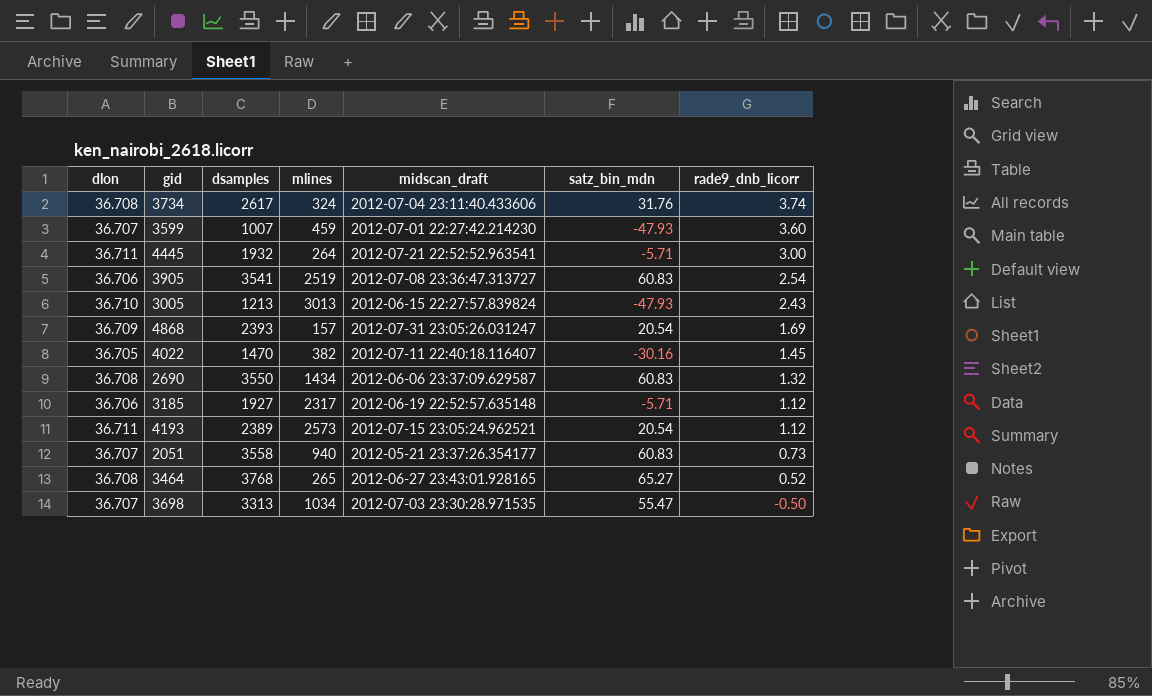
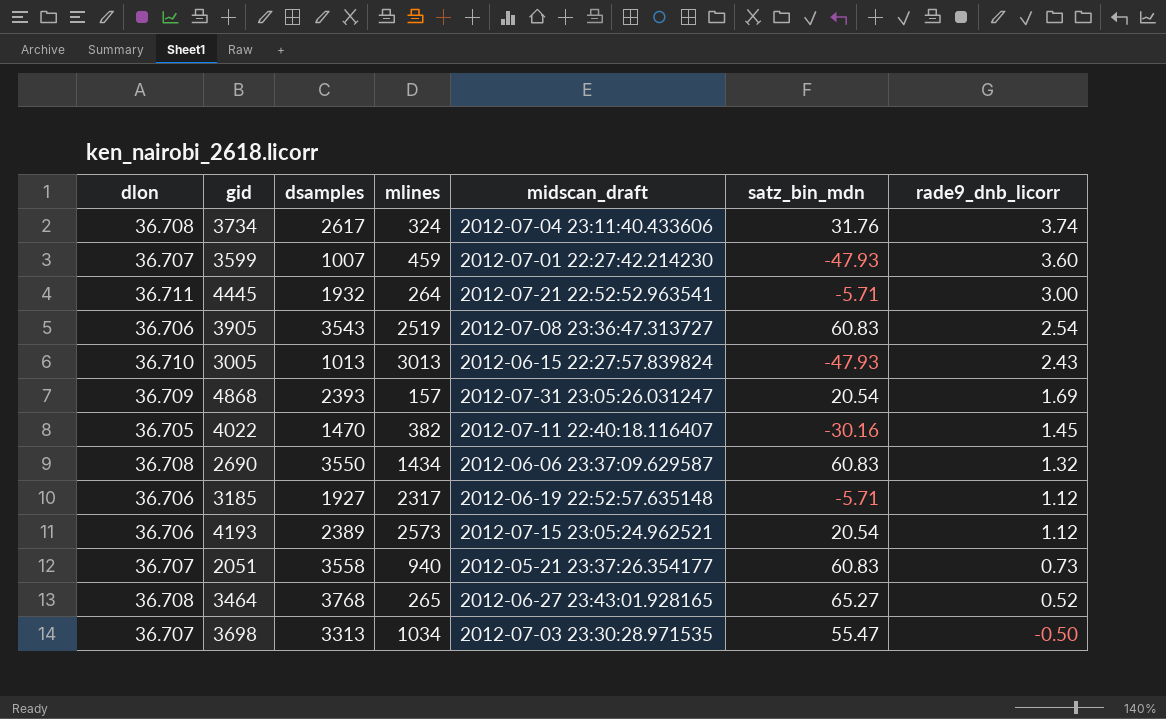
3905 | dsamples: 3541 -> 3543
3005 | dsamples: 1213 -> 1013
4193 | dlon: 36.711 -> 36.706

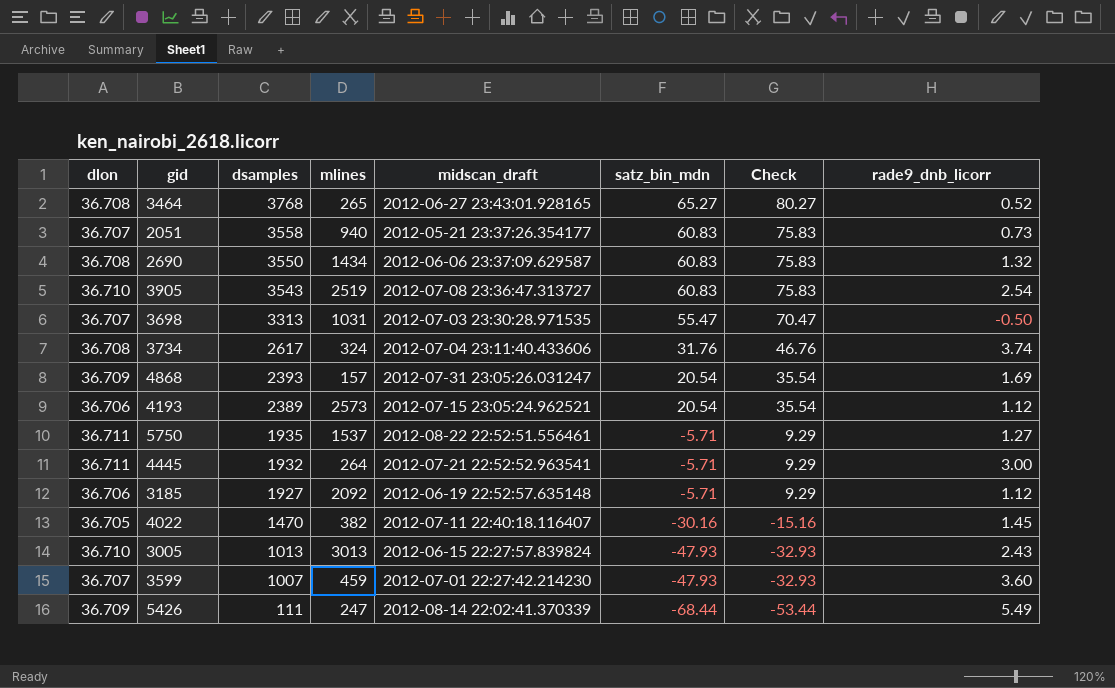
row order: rade9_dnb_licorr descending -> dsamples descending
column Check | formula: none -> [satz_bin_mdn] + 15
3905 | dlon: 36.706 -> 36.710
3698 | mlines: 1034 -> 1031
row 5750: none -> 36.711 | 1935 | 1537 | 2012-08-22 22:52:51.556461 | -5.71 | 9.29 | 1.27
3185 | mlines: 2317 -> 2092
row 5426: none -> 36.709 | 111 | 247 | 2012-08-14 22:02:41.370339 | -68.44 | -53.44 | 5.49

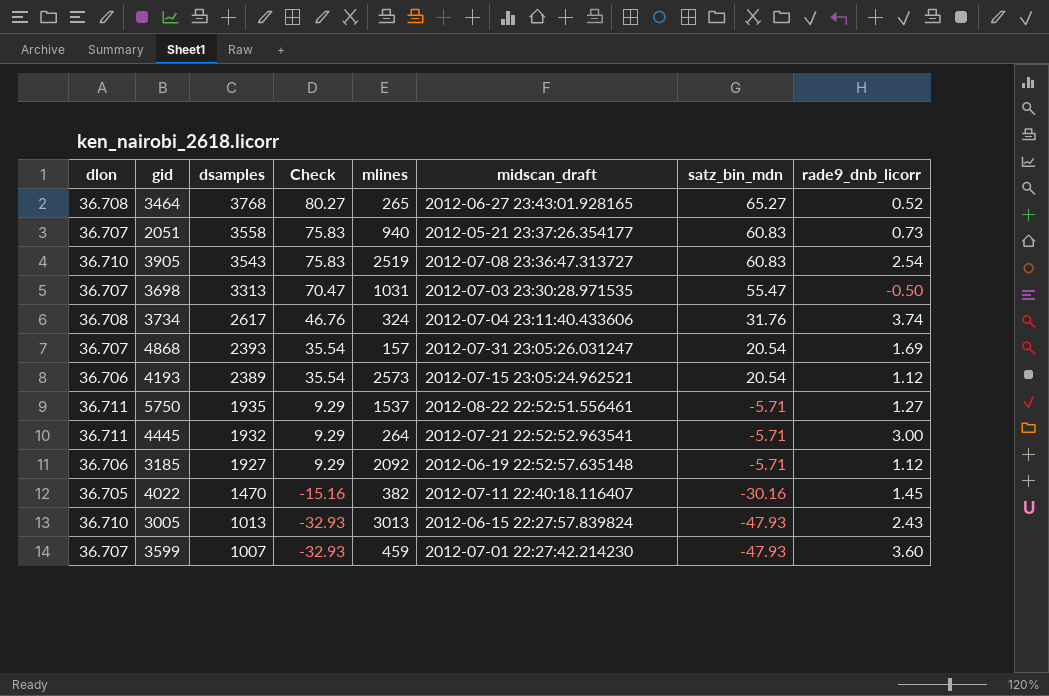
column Check | position: 7 -> 4
row 2690: 36.708 | 3550 | 1434 | 2012-06-06 23:37:09.629587 | 60.83 | 75.83 | 1.32 -> none
row 5426: 36.709 | 111 | 247 | 2012-08-14 22:02:41.370339 | -68.44 | -53.44 | 5.49 -> none
4868 | dlon: 36.709 -> 36.707

